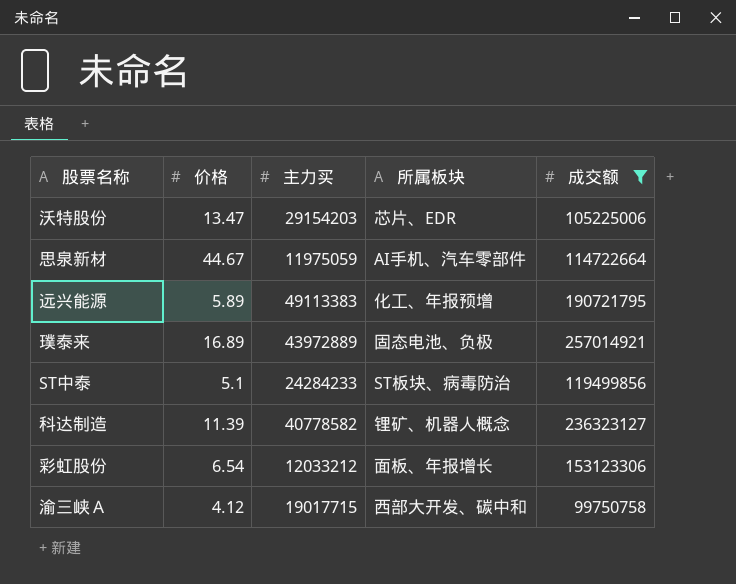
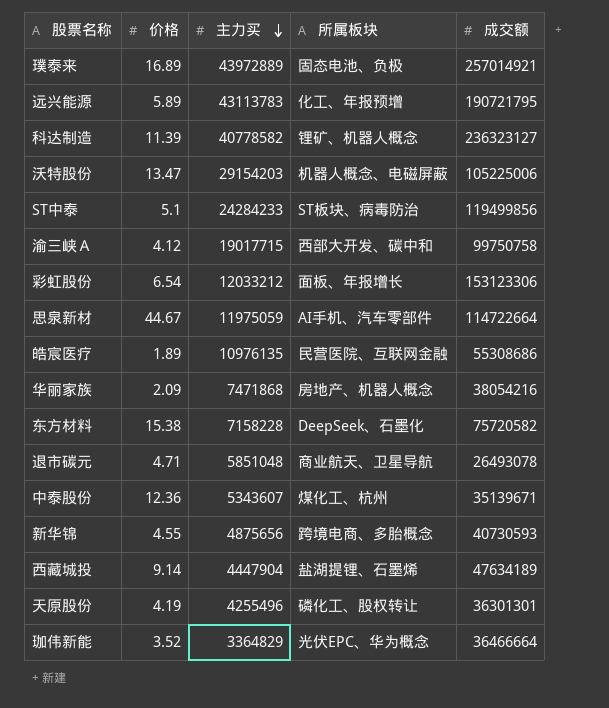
filter: 成交额 >= 99750758 -> none
row order: none -> 主力买 descending
远兴能源 | 主力买: 49113383 -> 43113783
沃特股份 | 所属板块: 芯片、EDR -> 机器人概念、电磁屏蔽

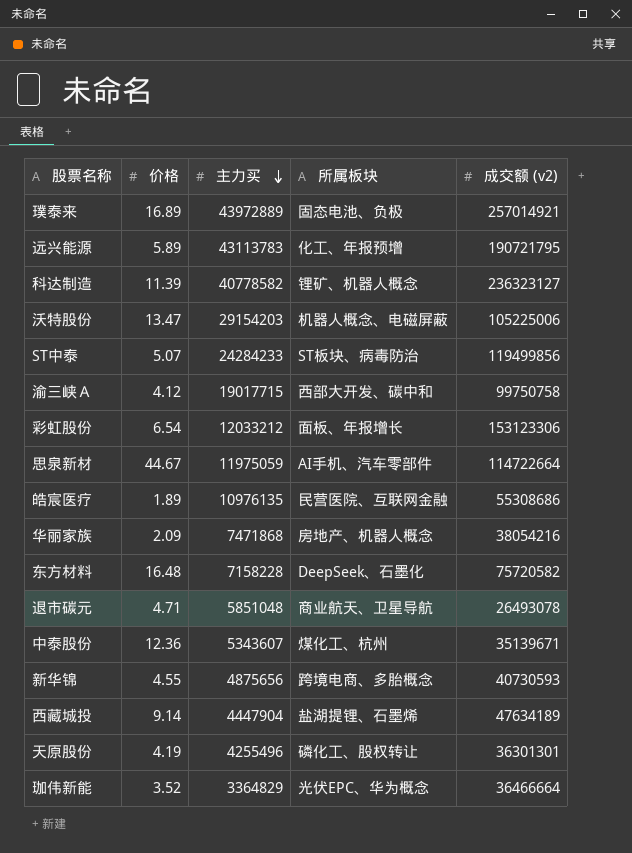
column name: 成交额 -> 成交额 (v2)
ST中泰 | 价格: 5.1 -> 5.07
东方材料 | 价格: 15.38 -> 16.48

